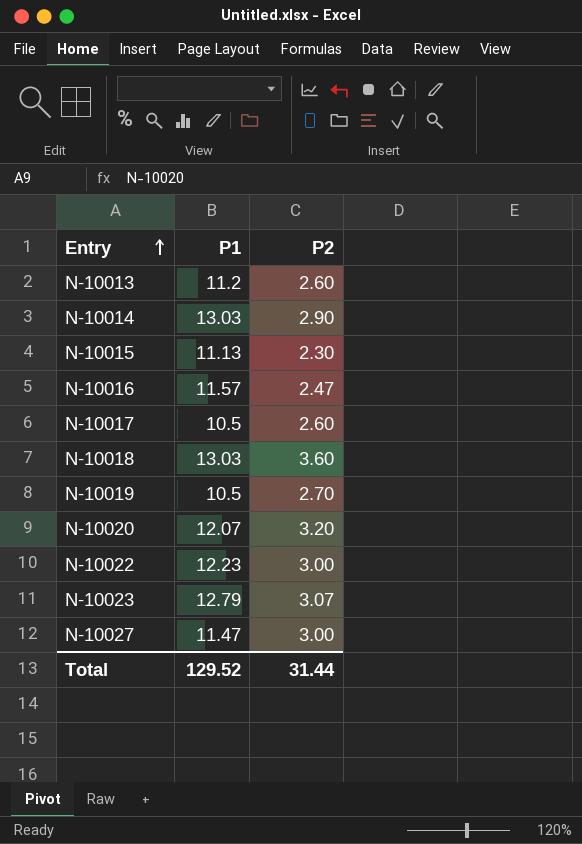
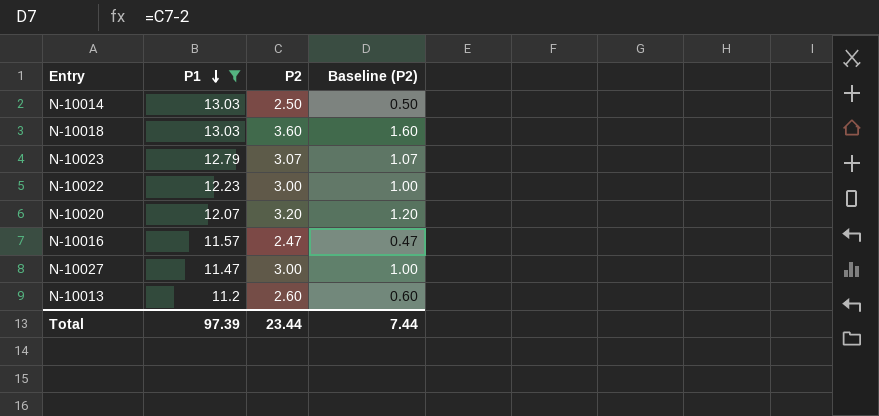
filter: none -> P1 >= 11.2
row order: Entry ascending -> P1 descending
column Baseline (P2) | formula: none -> [P2] - 2
N-10014 | P2: 2.90 -> 2.50
Total | P1: 129.52 -> 97.39
Total | P2: 31.44 -> 23.44

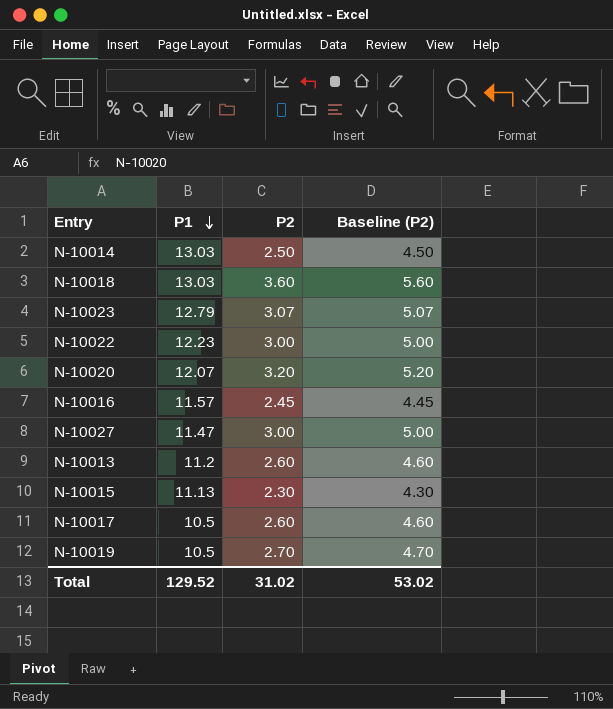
filter: P1 >= 11.2 -> none
column Baseline (P2) | formula: [P2] - 2 -> [P2] + 2
N-10016 | P2: 2.47 -> 2.45
Total | P1: 97.39 -> 129.52
Total | P2: 23.44 -> 31.02
Total | Baseline (P2): 7.44 -> 53.02

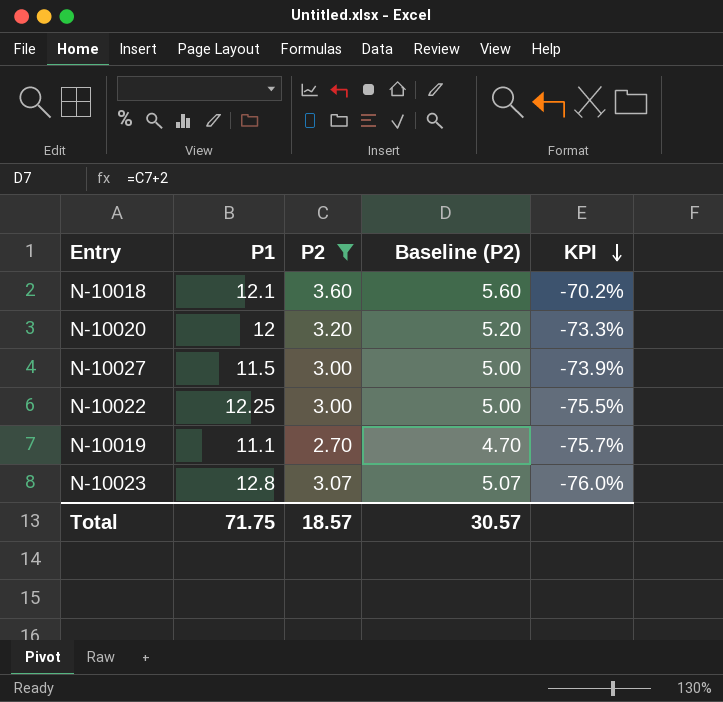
filter: none -> P2 >= 2.70
row order: P1 descending -> KPI descending
column KPI | formula: none -> ([P2] - [P1]) / [P1]
N-10018 | P1: 13.03 -> 12.1
N-10020 | P1: 12.07 -> 12
N-10027 | P1: 11.47 -> 11.5
N-10022 | P1: 12.23 -> 12.25
N-10019 | P1: 10.5 -> 11.1
N-10023 | P1: 12.79 -> 12.8
Total | P1: 129.52 -> 71.75
Total | P2: 31.02 -> 18.57
Total | Baseline (P2): 53.02 -> 30.57

